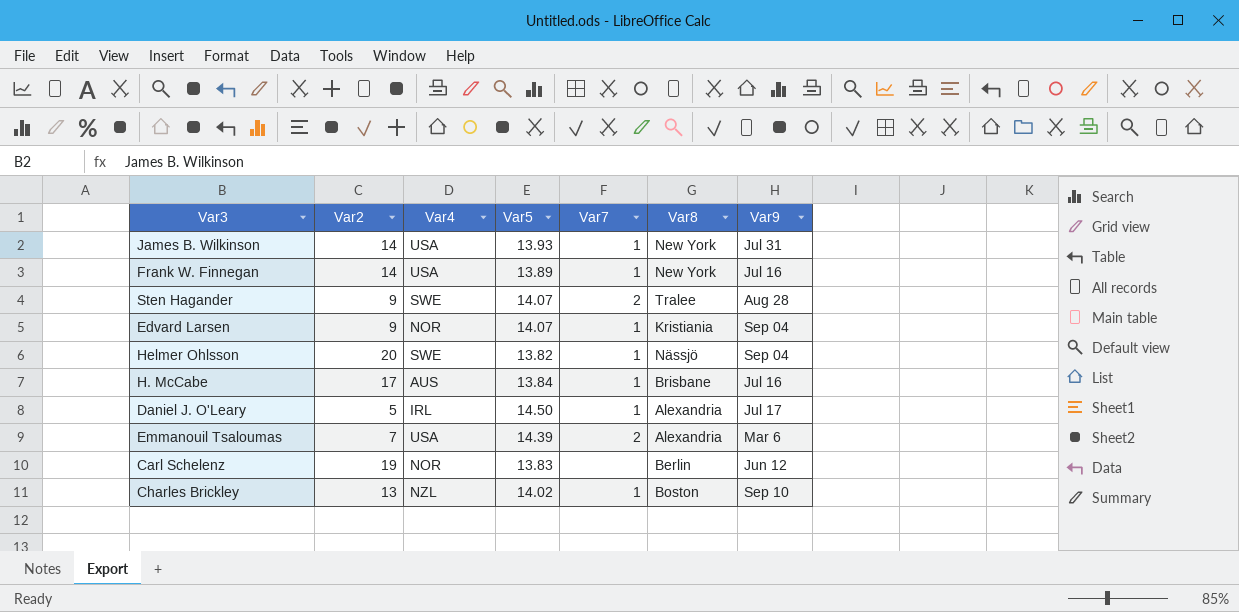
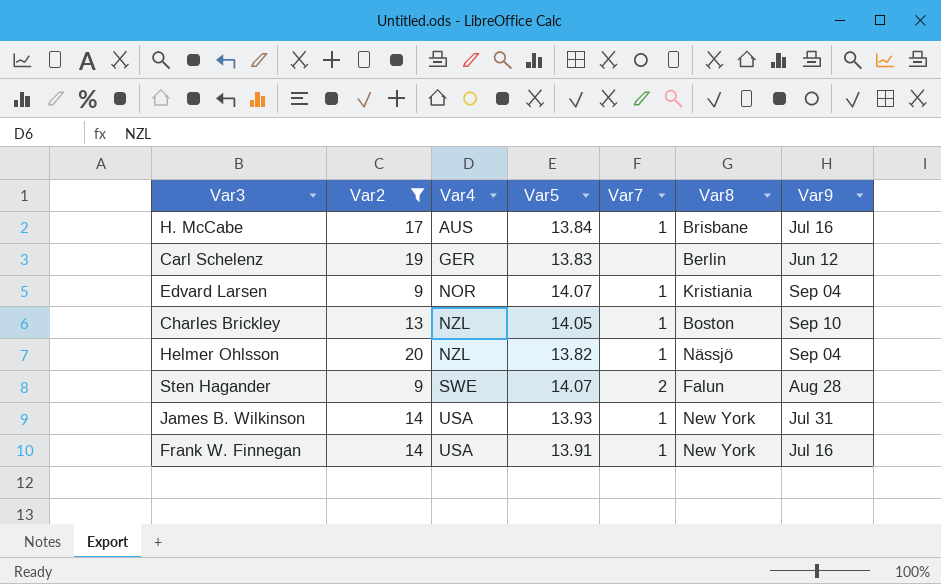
filter: none -> Var2 >= 9
row order: none -> Var4 ascending
Carl Schelenz | Var4: NOR -> GER
Charles Brickley | Var5: 14.02 -> 14.05
Helmer Ohlsson | Var4: SWE -> NZL
Sten Hagander | Var8: Tralee -> Falun
Frank W. Finnegan | Var5: 13.89 -> 13.91

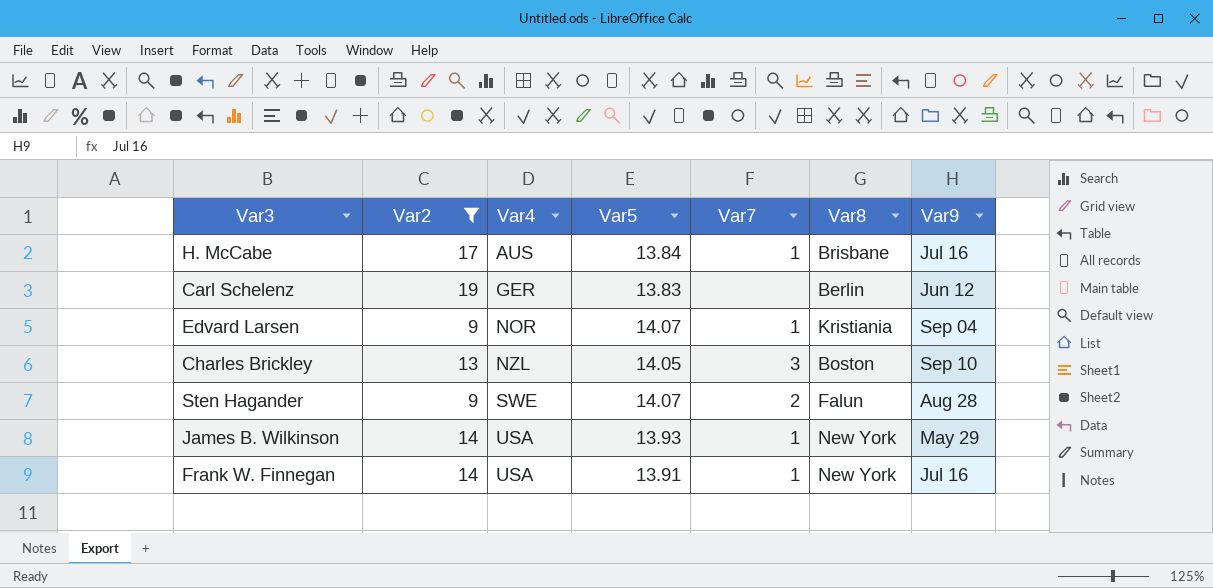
row Helmer Ohlsson: 20 | NZL | 13.82 | 1 | Nässjö | Sep 04 -> none
Charles Brickley | Var7: 1 -> 3
James B. Wilkinson | Var9: Jul 31 -> May 29

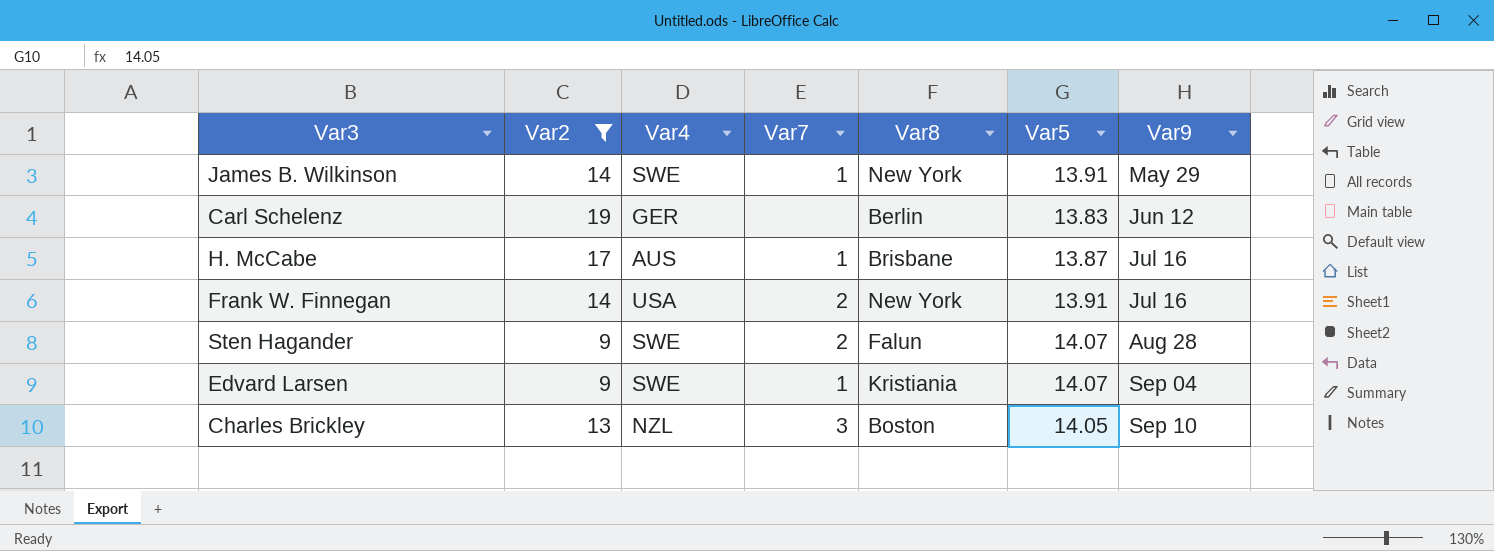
row order: Var4 ascending -> Var9 ascending
column Var5 | position: 4 -> 6
James B. Wilkinson | Var4: USA -> SWE
James B. Wilkinson | Var5: 13.93 -> 13.91
H. McCabe | Var5: 13.84 -> 13.87
Frank W. Finnegan | Var7: 1 -> 2
Edvard Larsen | Var4: NOR -> SWE

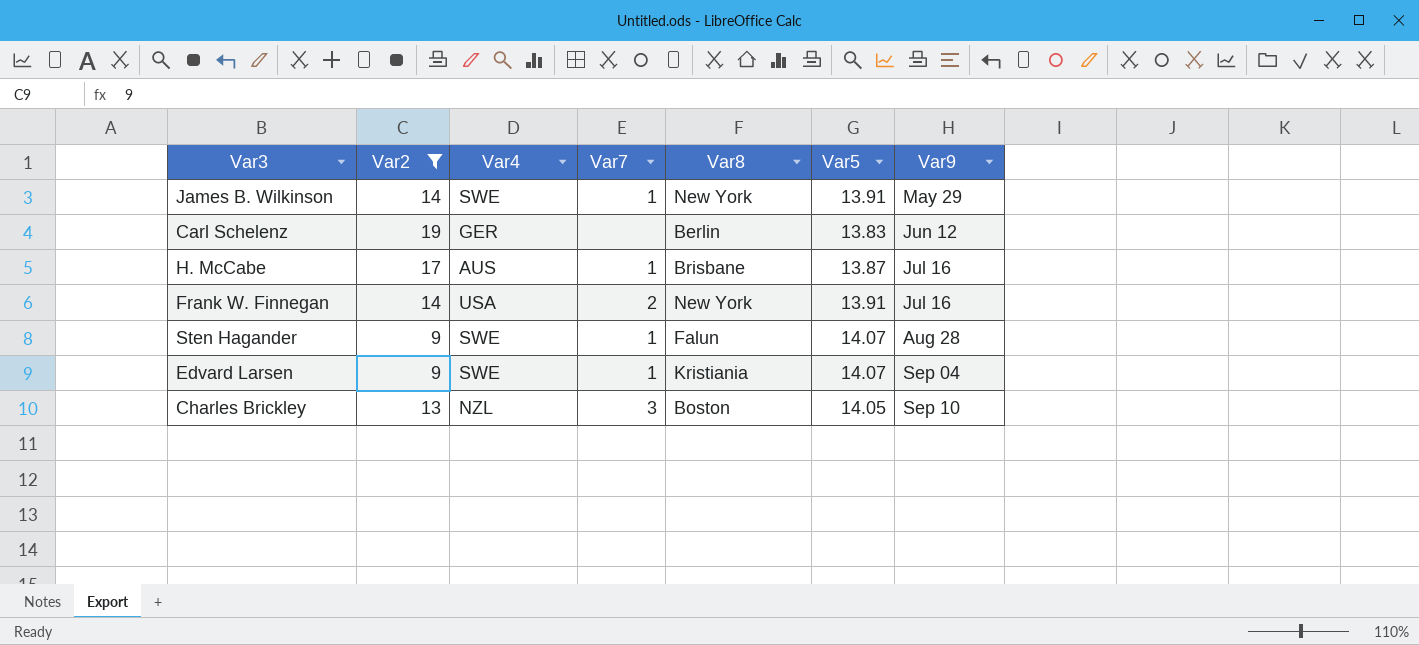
Sten Hagander | Var7: 2 -> 1

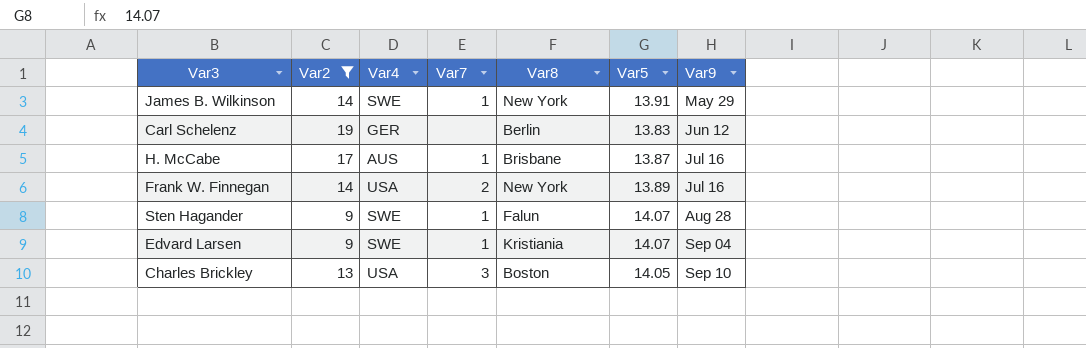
Frank W. Finnegan | Var5: 13.91 -> 13.89
Charles Brickley | Var4: NZL -> USA

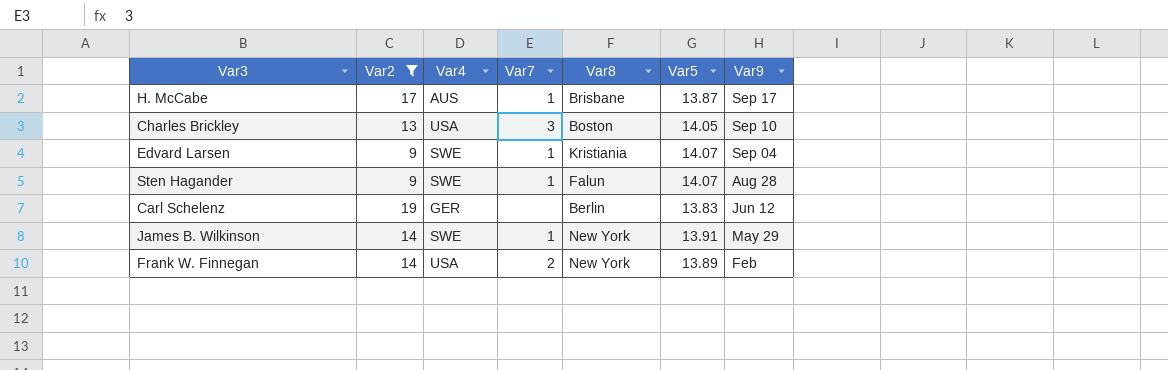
row order: Var9 ascending -> Var9 descending
H. McCabe | Var9: Jul 16 -> Sep 17
Frank W. Finnegan | Var9: Jul 16 -> Feb

